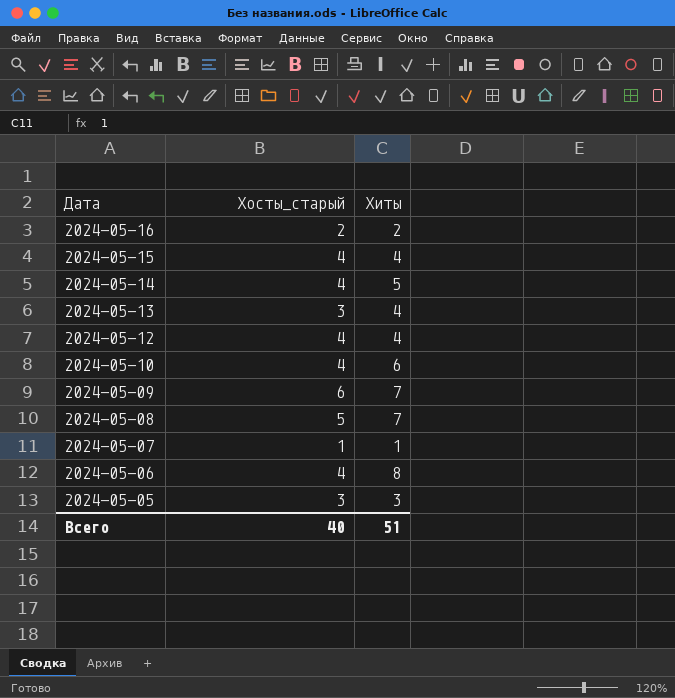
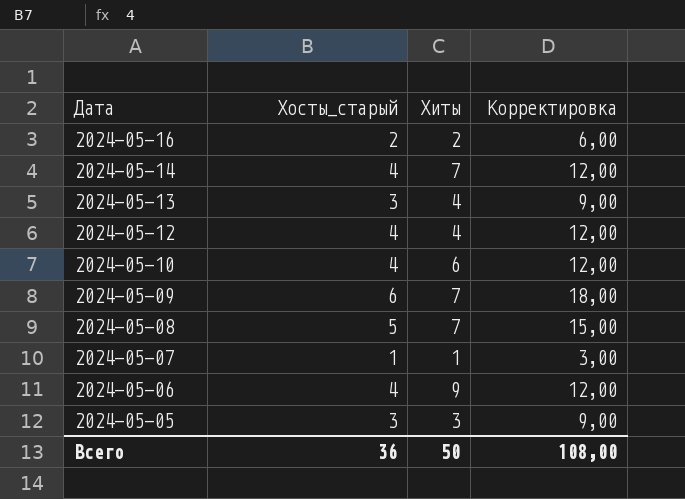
column Корректировка | formula: none -> [Хосты_старый] * 3
row 2024-05-15: 4 | 4 -> none
2024-05-14 | Хиты: 5 -> 7
2024-05-06 | Хиты: 8 -> 9
Всего | Хосты_старый: 40 -> 36
Всего | Хиты: 51 -> 50

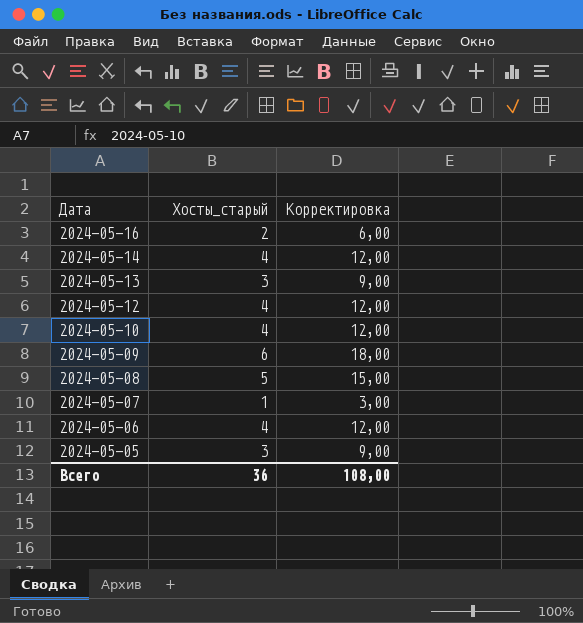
column Хиты | position: 3 -> none

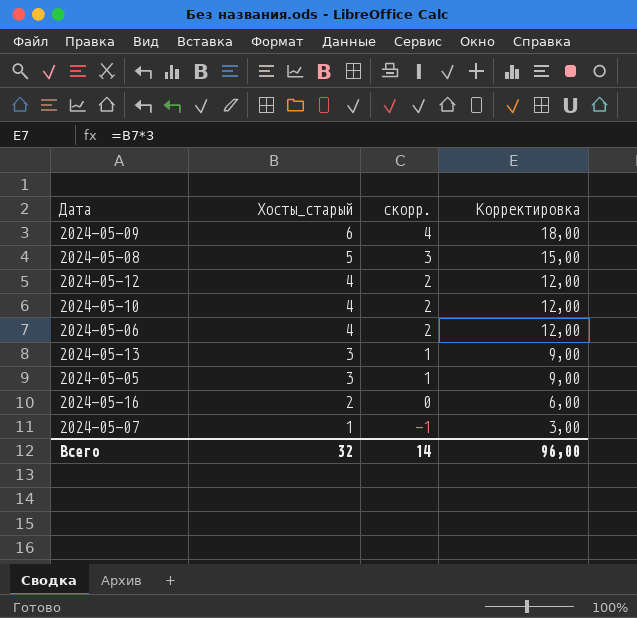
row order: Дата descending -> Хосты_старый descending
column скорр. | formula: none -> [Хосты_старый] - 2
row 2024-05-14: 4 | 12,00 -> none
Всего | Хосты_старый: 36 -> 32
Всего | Корректировка: 108,00 -> 96,00

